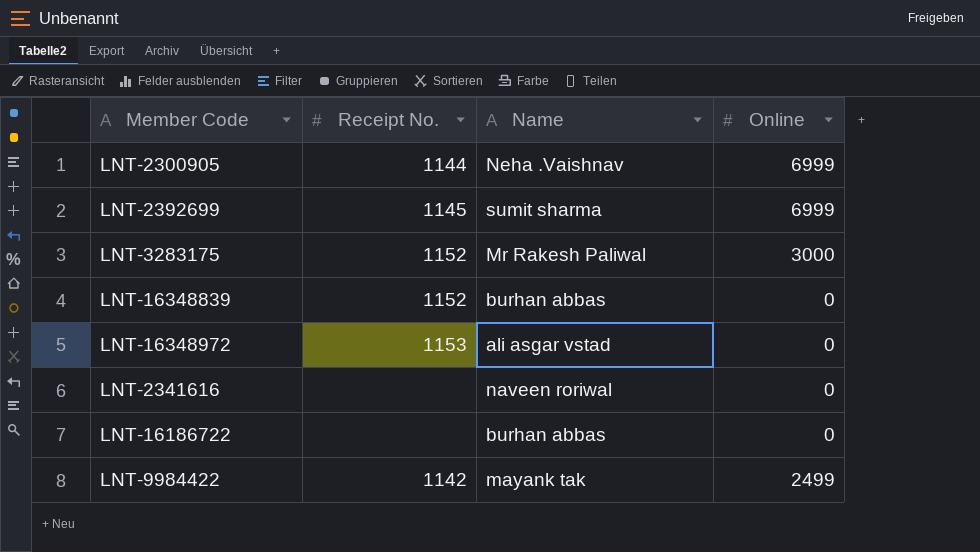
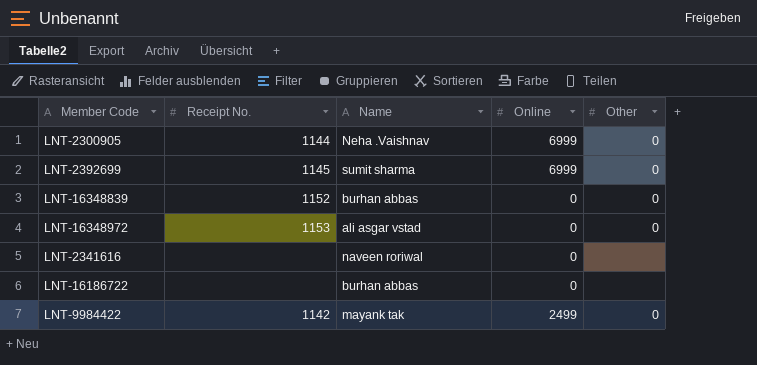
column Other | position: none -> 5
row LNT-3283175: 1152 | Mr Rakesh Paliwal | 3000 -> none

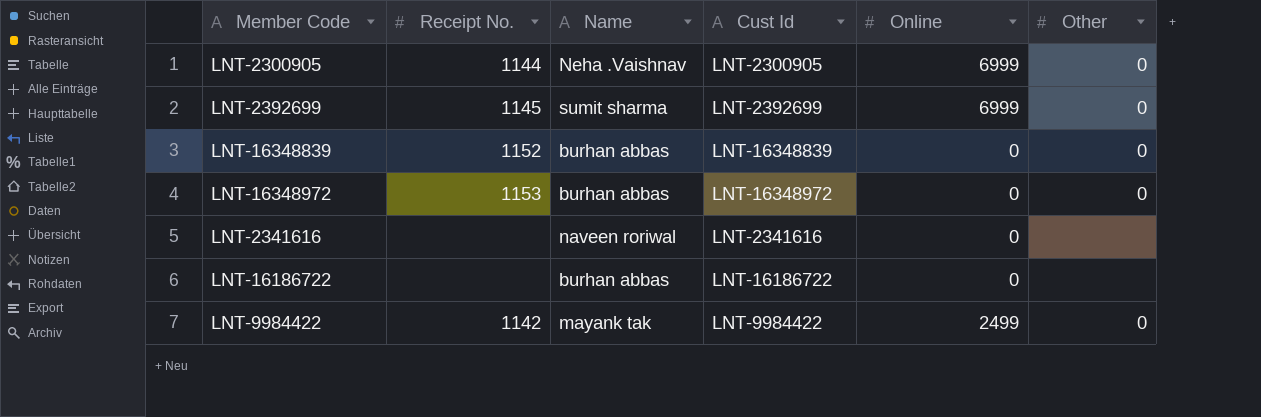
column Cust Id | position: none -> 4
LNT-16348972 | Name: ali asgar vstad -> burhan abbas

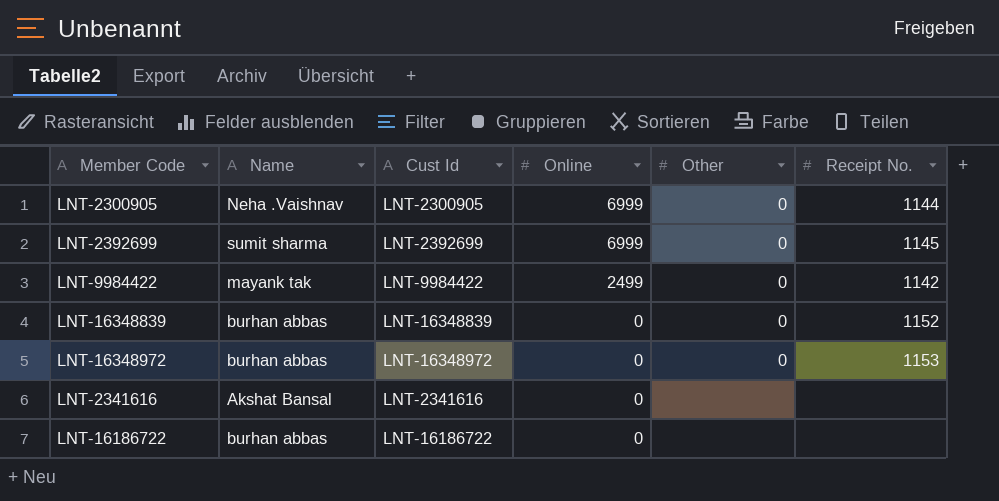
row order: none -> Online descending
column Receipt No. | position: 2 -> 6
LNT-2341616 | Name: naveen roriwal -> Akshat Bansal

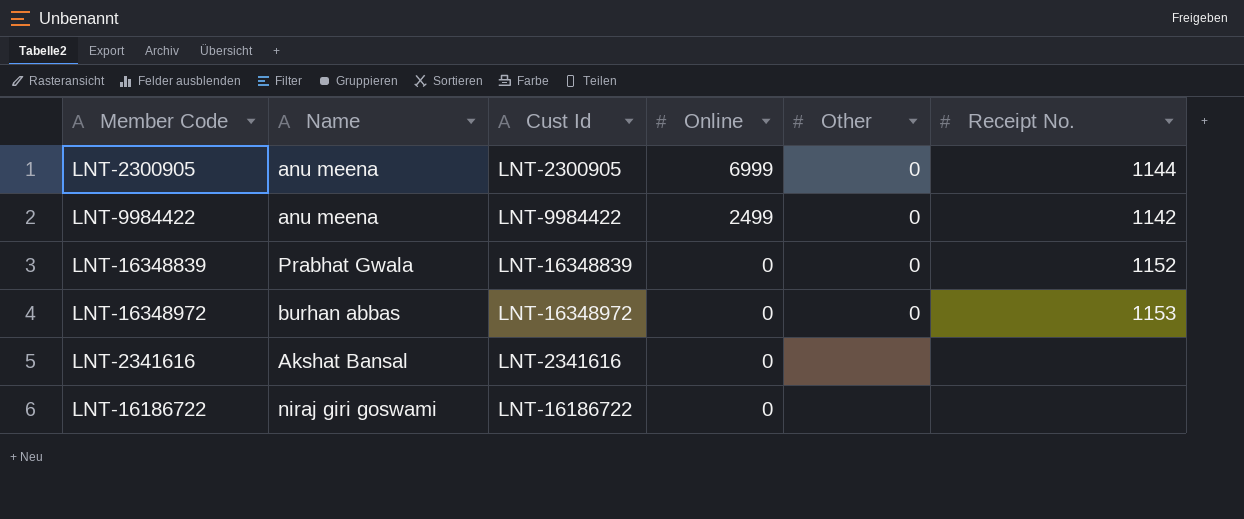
row LNT-2392699: sumit sharma | LNT-2392699 | 6999 | 0 | 1145 -> none
LNT-2300905 | Name: Neha .Vaishnav -> anu meena
LNT-9984422 | Name: mayank tak -> anu meena
LNT-16348839 | Name: burhan abbas -> Prabhat Gwala
LNT-16186722 | Name: burhan abbas -> niraj giri goswami

